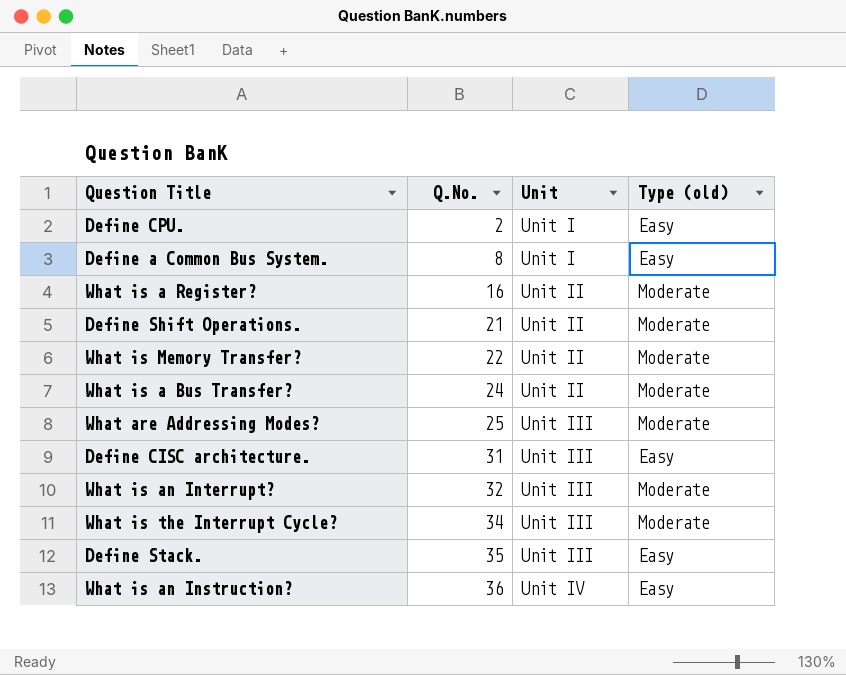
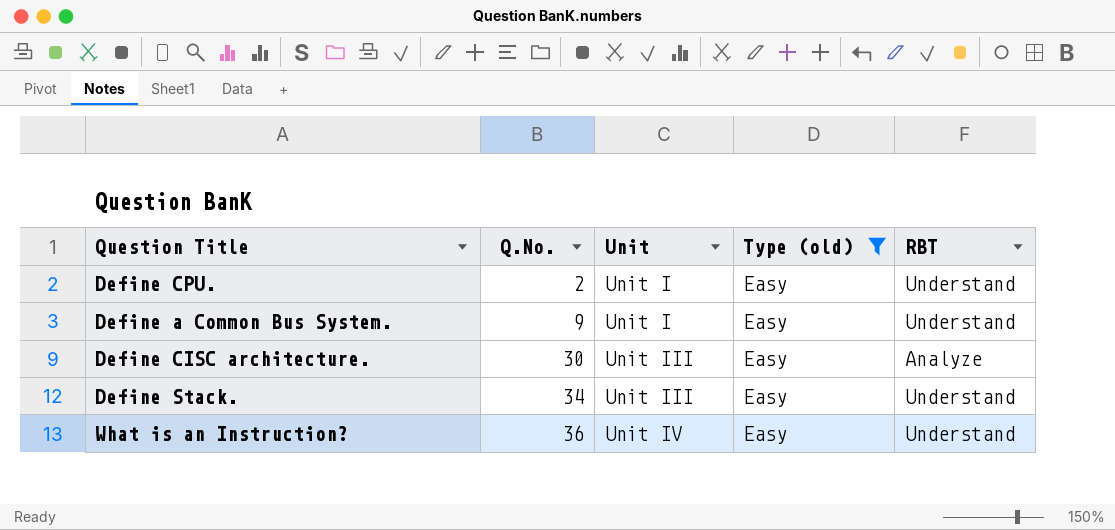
filter: none -> Type (old) = Easy
column RBT | position: none -> 5
Define a Common Bus System. | Q.No.: 8 -> 9
Define CISC architecture. | Q.No.: 31 -> 30
Define Stack. | Q.No.: 35 -> 34

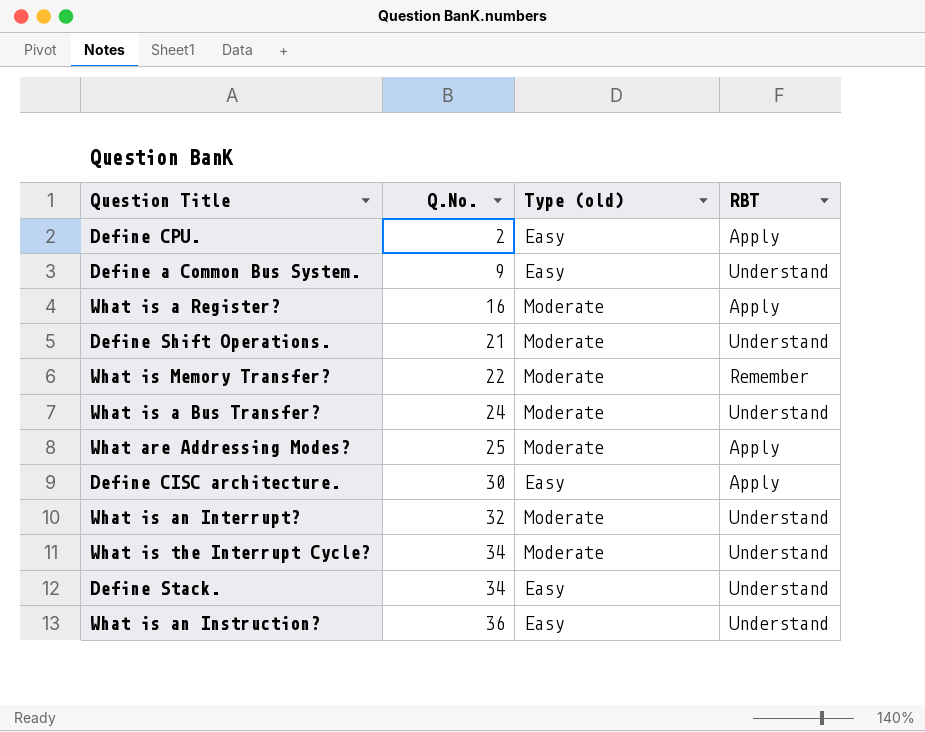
filter: Type (old) = Easy -> none
column Unit | position: 3 -> none
Define CPU. | RBT: Understand -> Apply
Define CISC architecture. | RBT: Analyze -> Apply

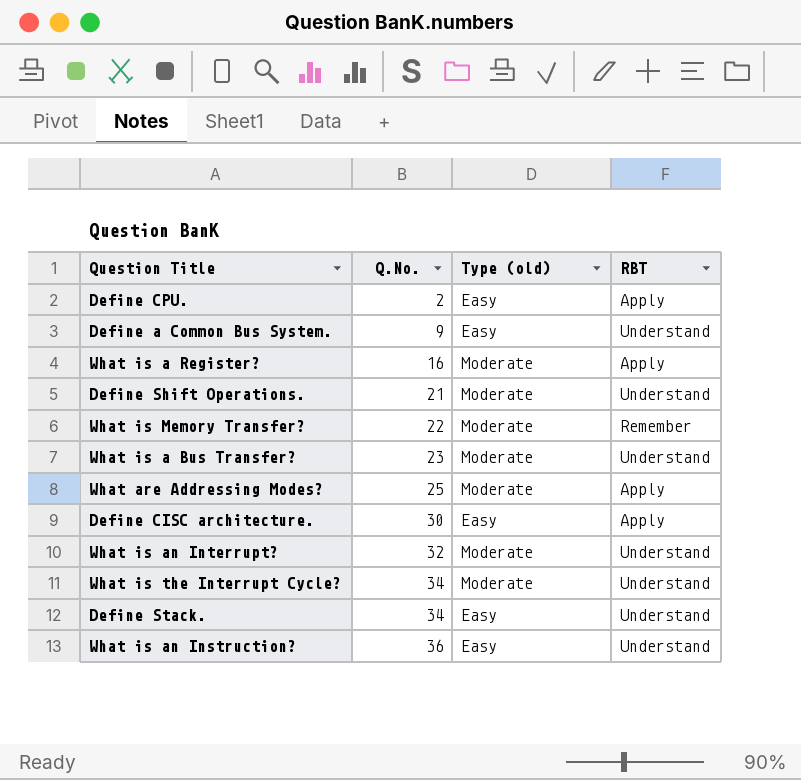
What is a Bus Transfer? | Q.No.: 24 -> 23

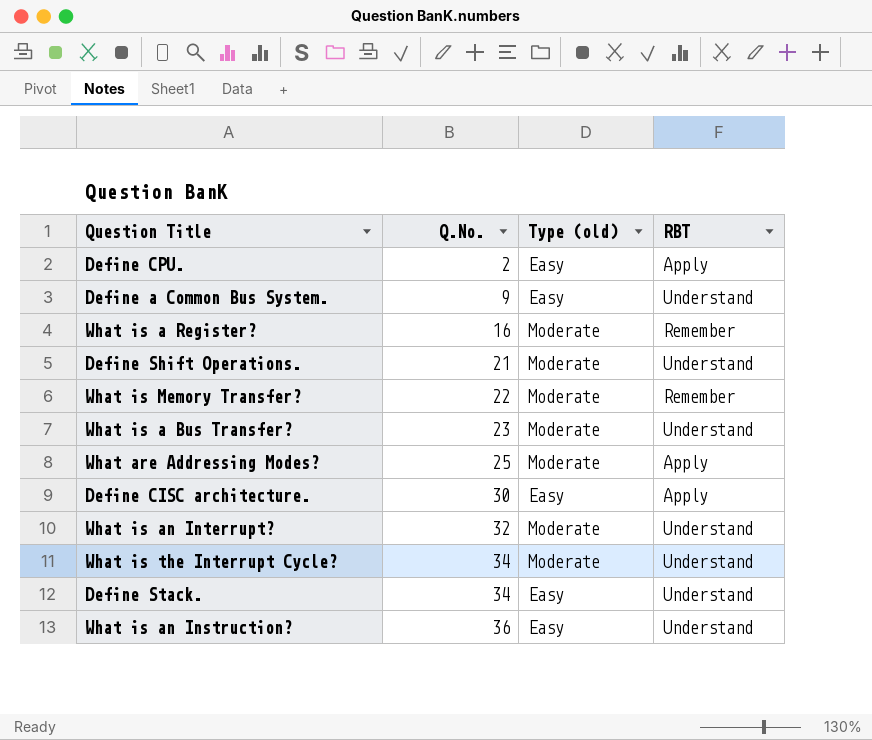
What is a Register? | RBT: Apply -> Remember

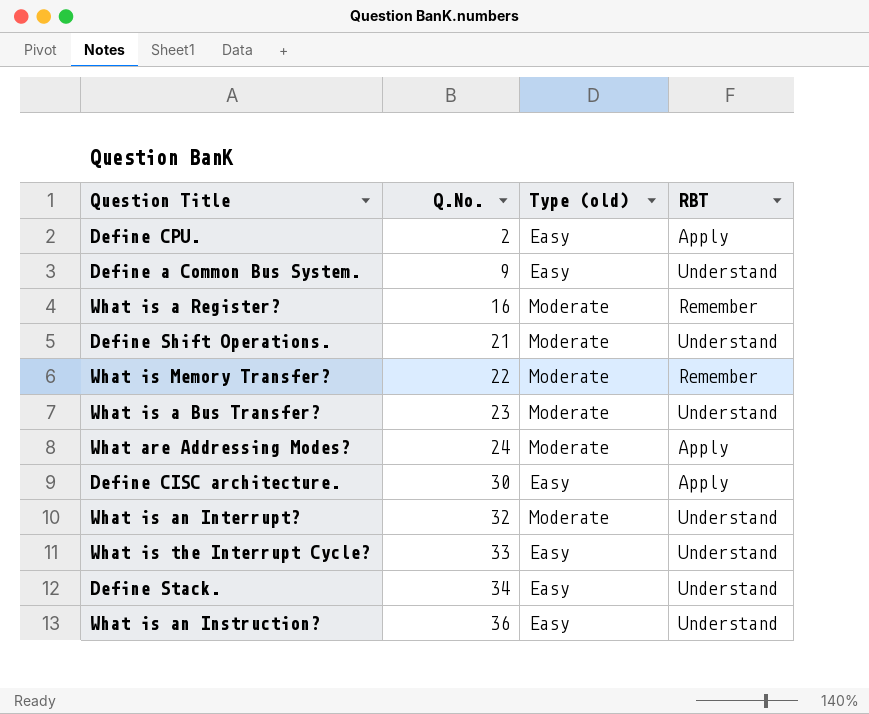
What are Addressing Modes? | Q.No.: 25 -> 24
What is the Interrupt Cycle? | Q.No.: 34 -> 33
What is the Interrupt Cycle? | Type (old): Moderate -> Easy

